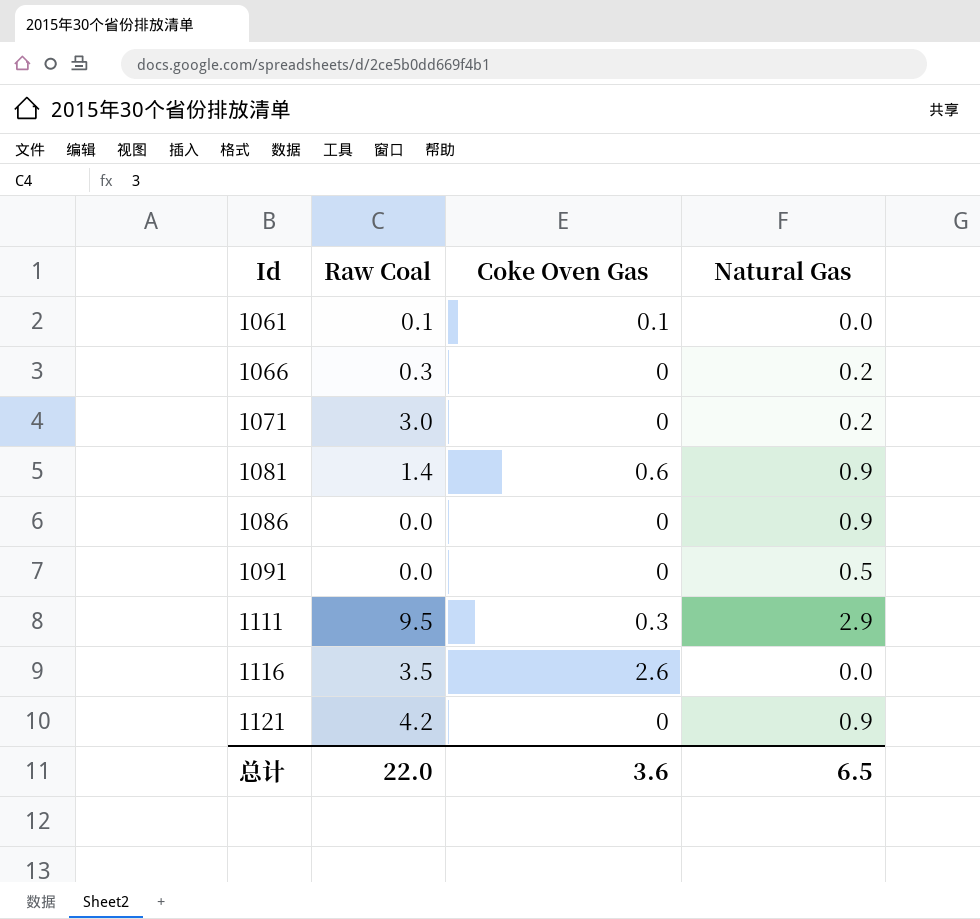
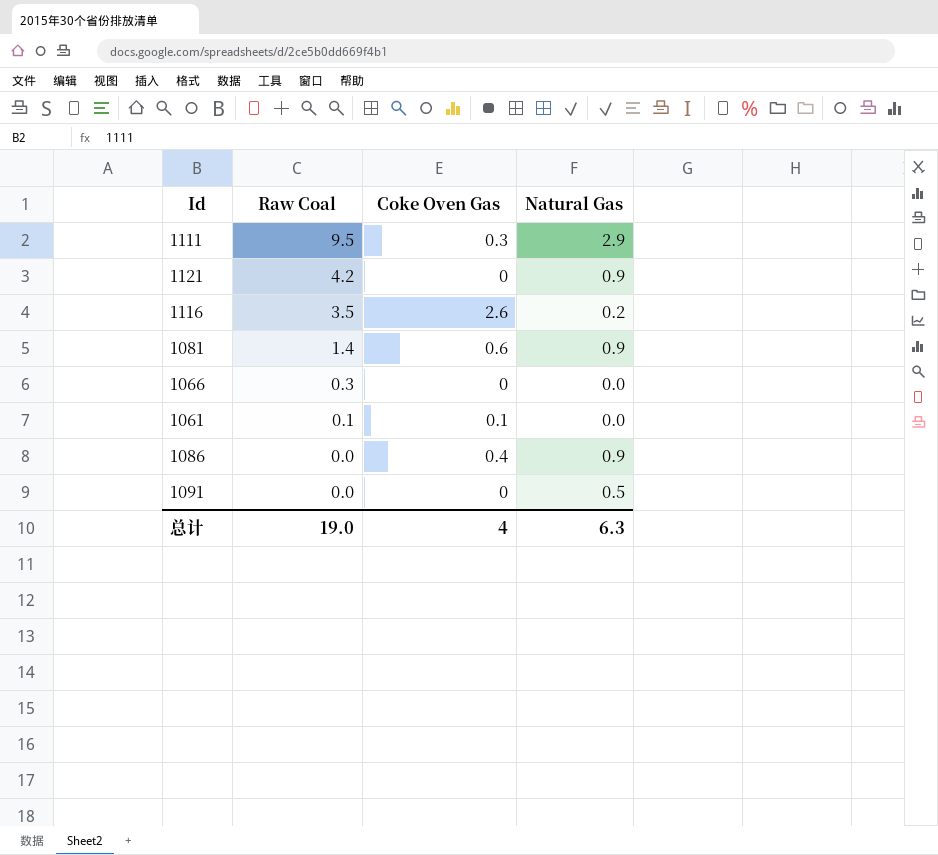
row order: Id ascending -> Raw Coal descending
row 1071: 3.0 | 0 | 0.2 -> none
1116 | Natural Gas: 0.0 -> 0.2
1066 | Natural Gas: 0.2 -> 0.0
1086 | Coke Oven Gas: 0 -> 0.4
总计 | Raw Coal: 22.0 -> 19.0
总计 | Coke Oven Gas: 3.6 -> 4
总计 | Natural Gas: 6.5 -> 6.3

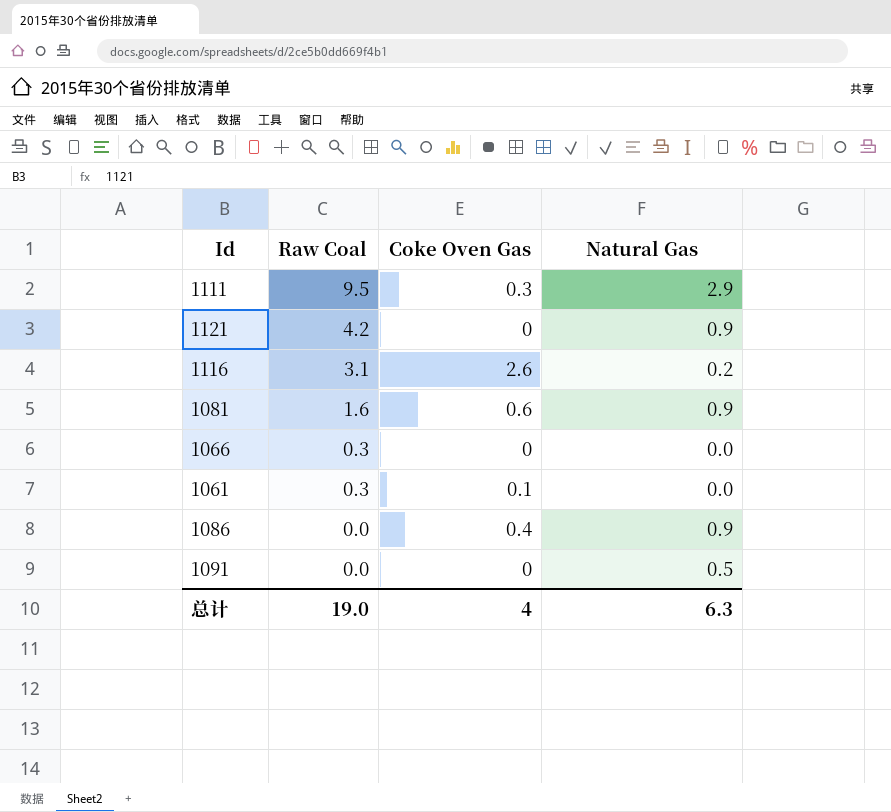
1116 | Raw Coal: 3.5 -> 3.1
1081 | Raw Coal: 1.4 -> 1.6
1061 | Raw Coal: 0.1 -> 0.3

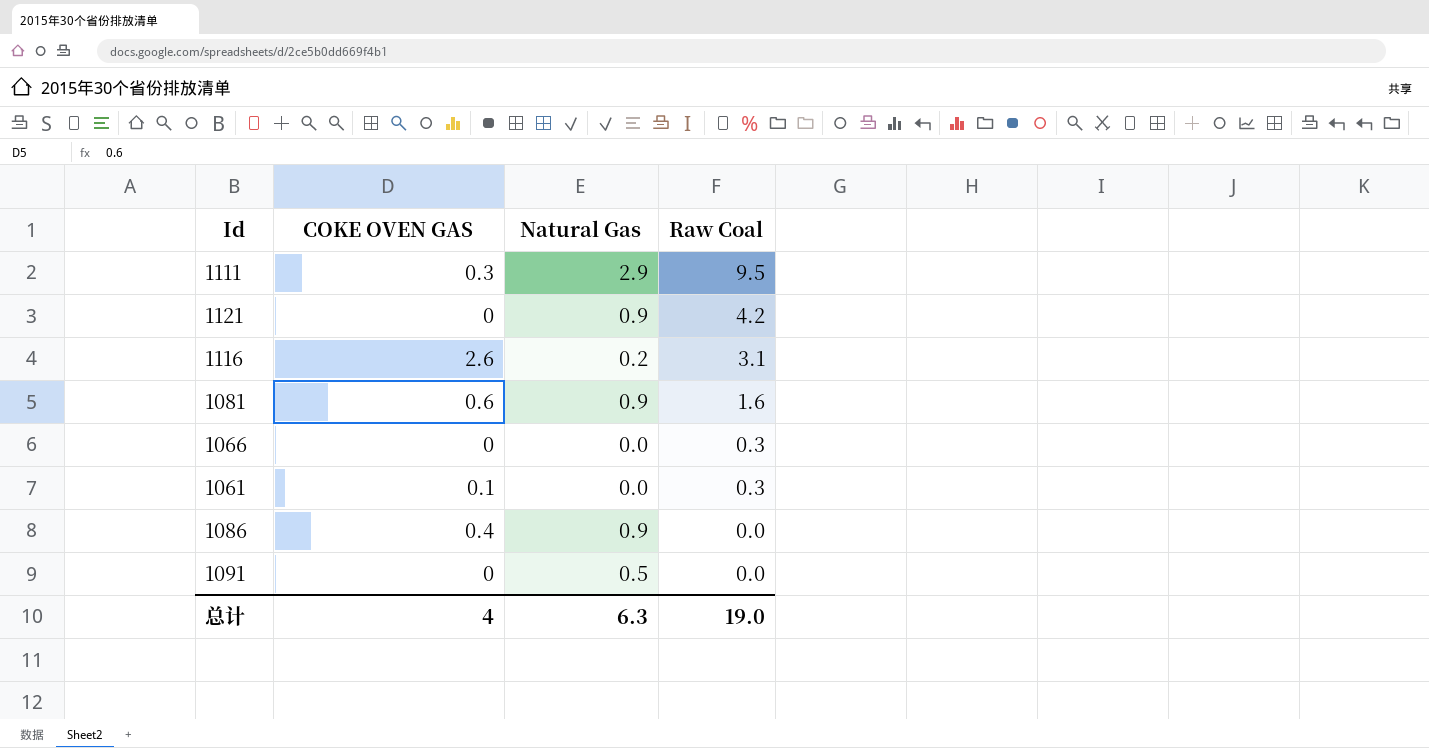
column name: Coke Oven Gas -> COKE OVEN GAS
column Raw Coal | position: 2 -> 4

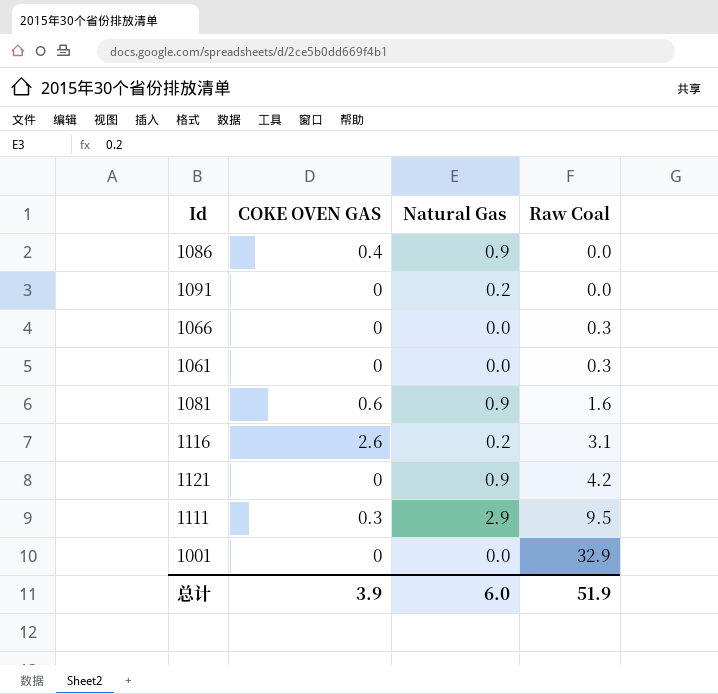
row order: Raw Coal descending -> Raw Coal ascending
1091 | Natural Gas: 0.5 -> 0.2
1061 | COKE OVEN GAS: 0.1 -> 0
row 1001: none -> 0 | 0.0 | 32.9
总计 | COKE OVEN GAS: 4 -> 3.9
总计 | Natural Gas: 6.3 -> 6.0
总计 | Raw Coal: 19.0 -> 51.9

